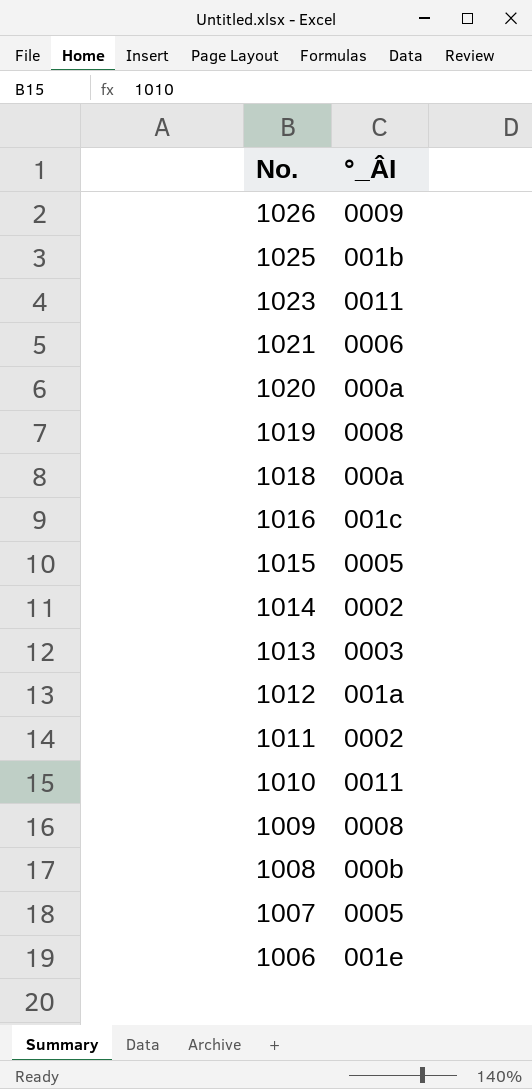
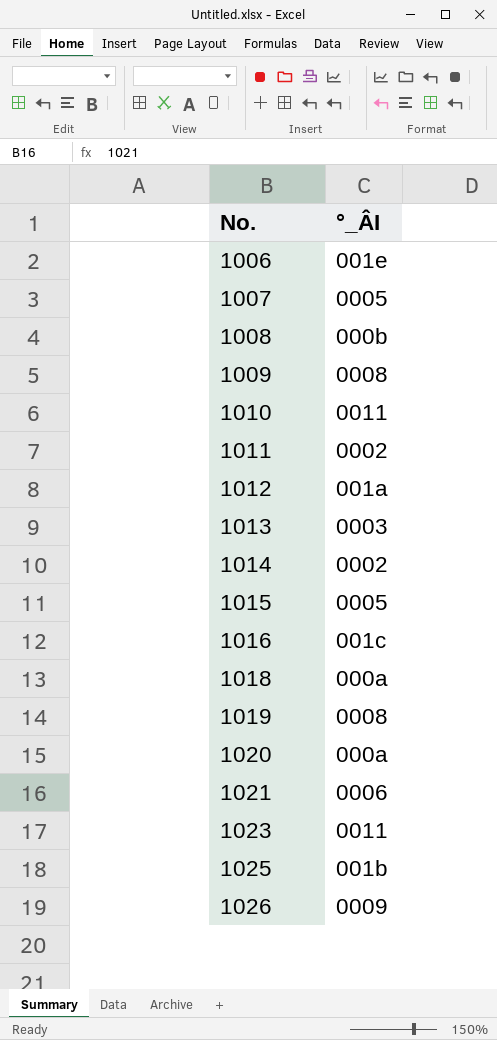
row order: No. descending -> No. ascending

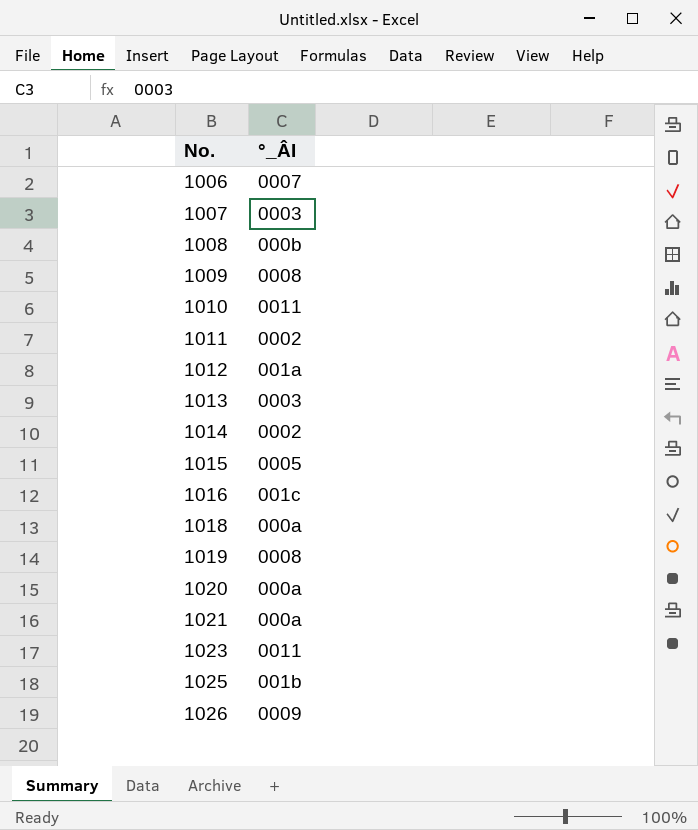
1006 | °_ÂI: 001e -> 0007
1007 | °_ÂI: 0005 -> 0003
1021 | °_ÂI: 0006 -> 000a

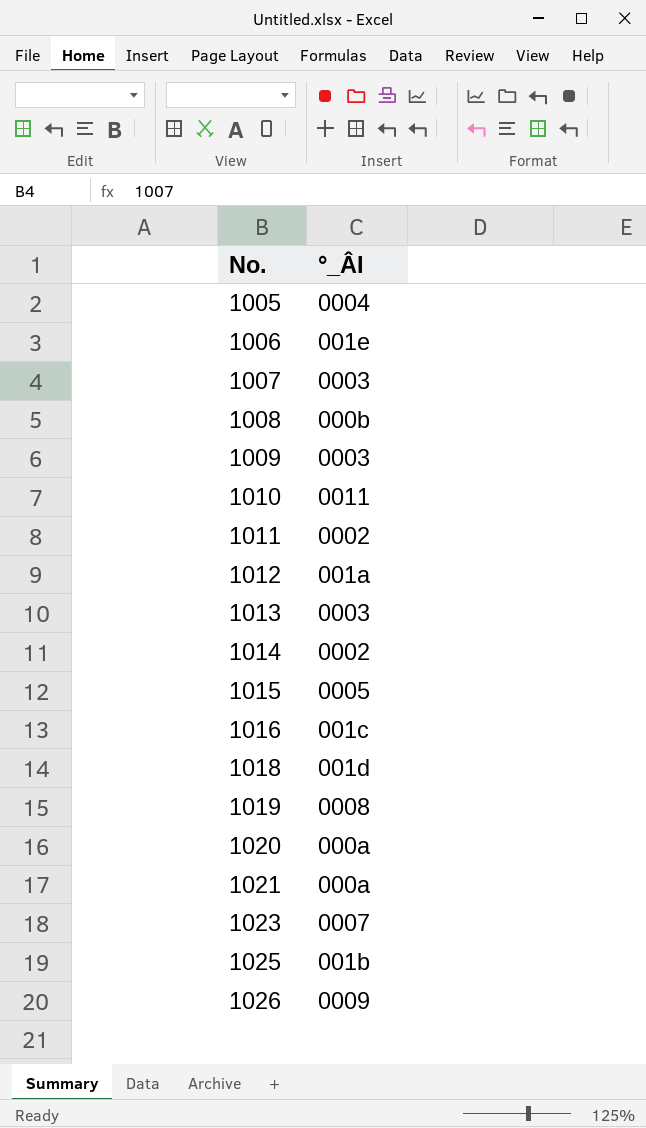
row 1005: none -> 0004
1006 | °_ÂI: 0007 -> 001e
1009 | °_ÂI: 0008 -> 0003
1018 | °_ÂI: 000a -> 001d
1023 | °_ÂI: 0011 -> 0007

